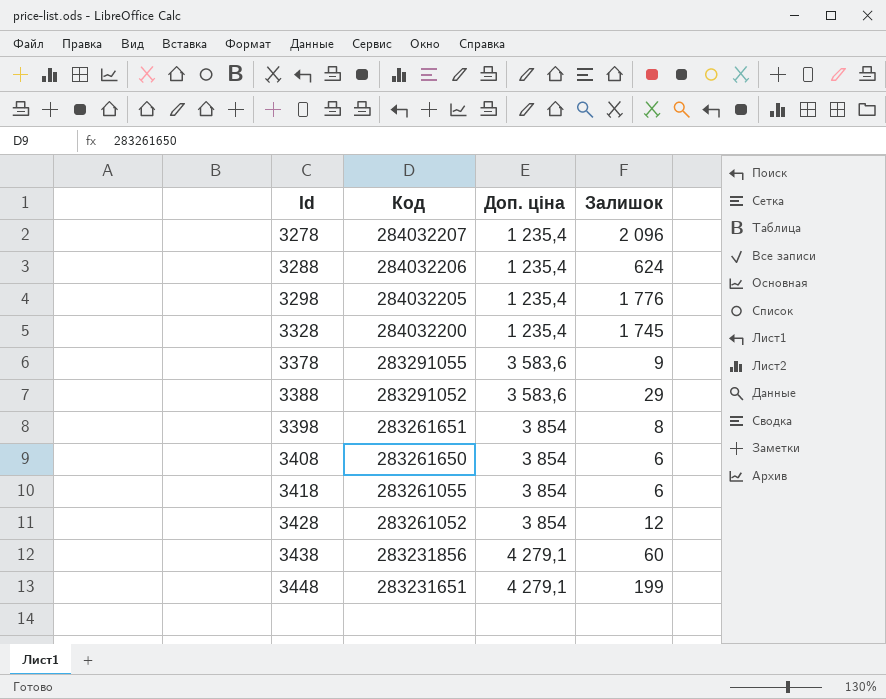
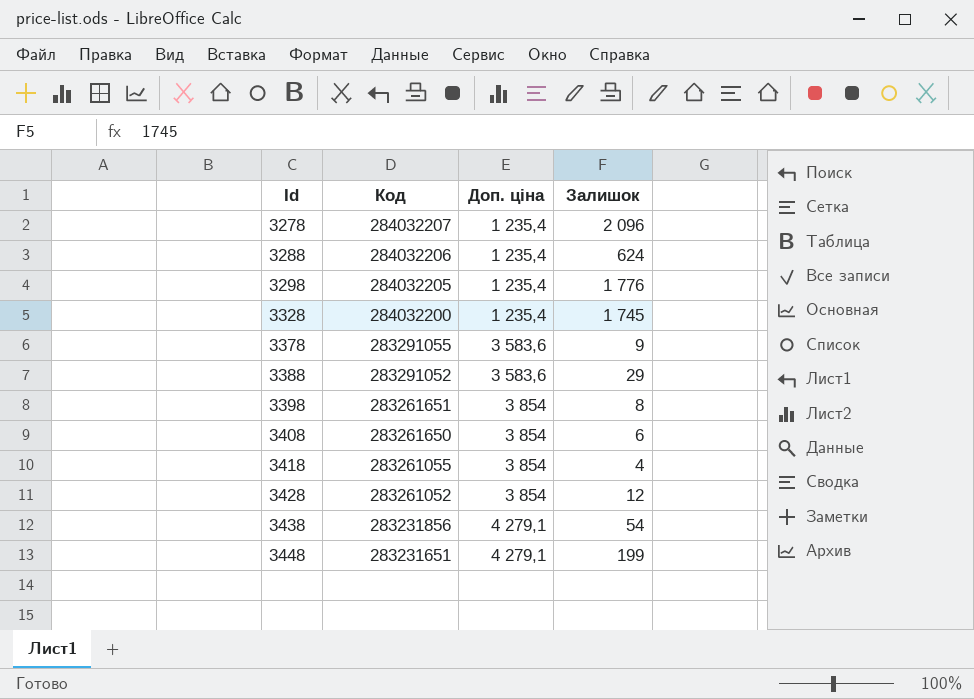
3418 | Залишок: 6 -> 4
3438 | Залишок: 60 -> 54

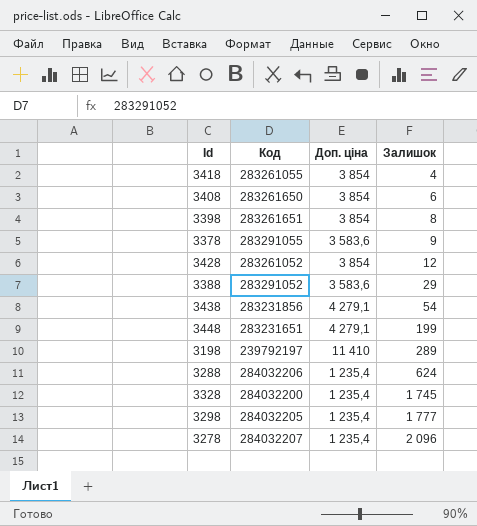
row order: Id ascending -> Залишок ascending
row 3198: none -> 239792197 | 11 410 | 289
3298 | Залишок: 1 776 -> 1 777

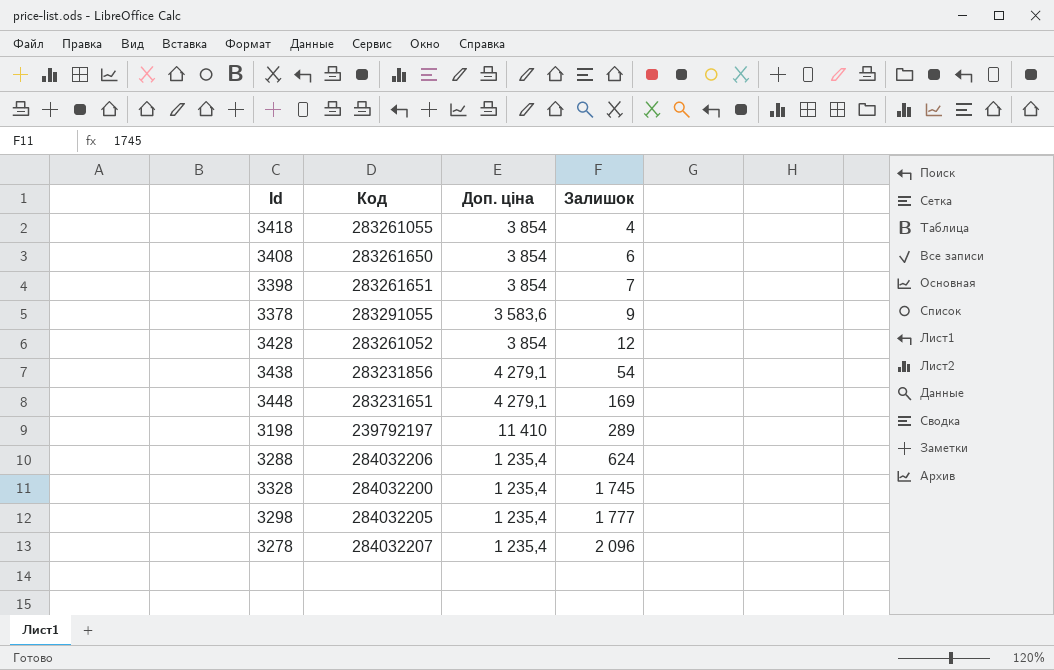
row 3388: 283291052 | 3 583,6 | 29 -> none
3398 | Залишок: 8 -> 7
3448 | Залишок: 199 -> 169

